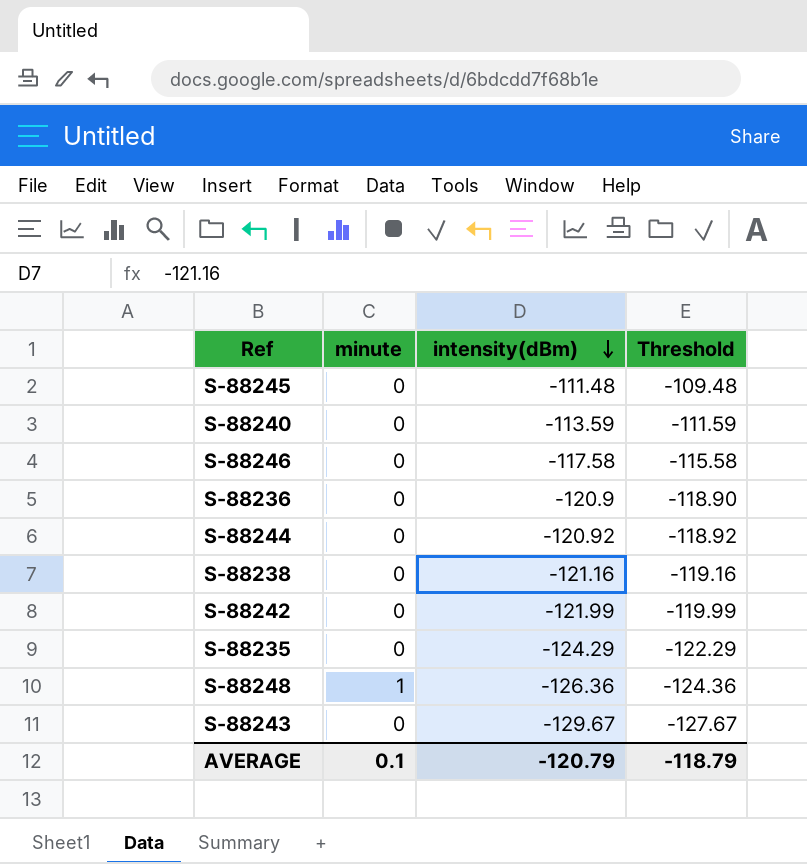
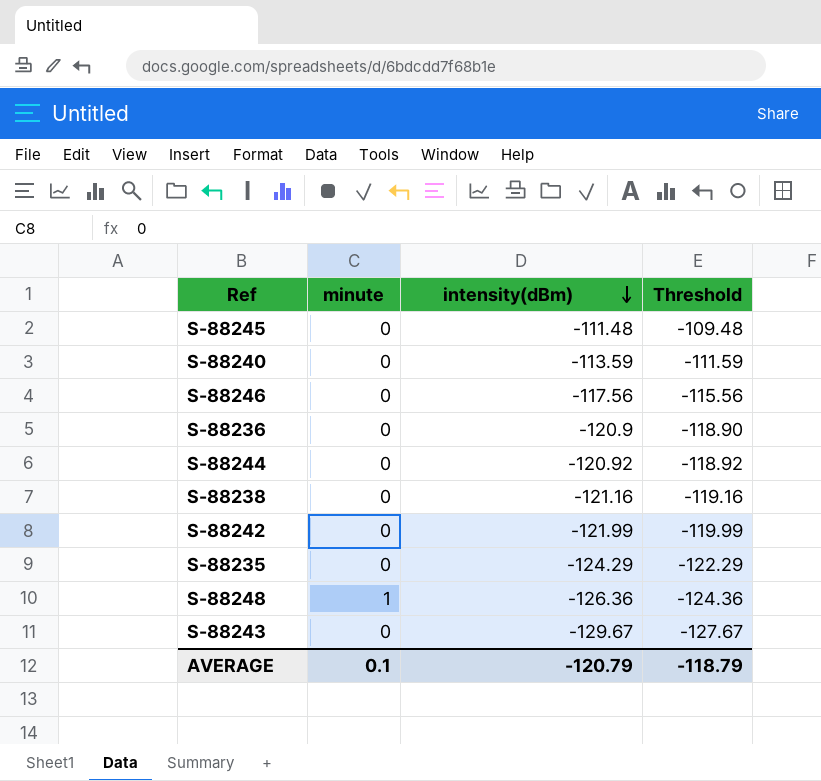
S-88246 | intensity(dBm): -117.58 -> -117.56
S-88246 | Threshold: -115.58 -> -115.56

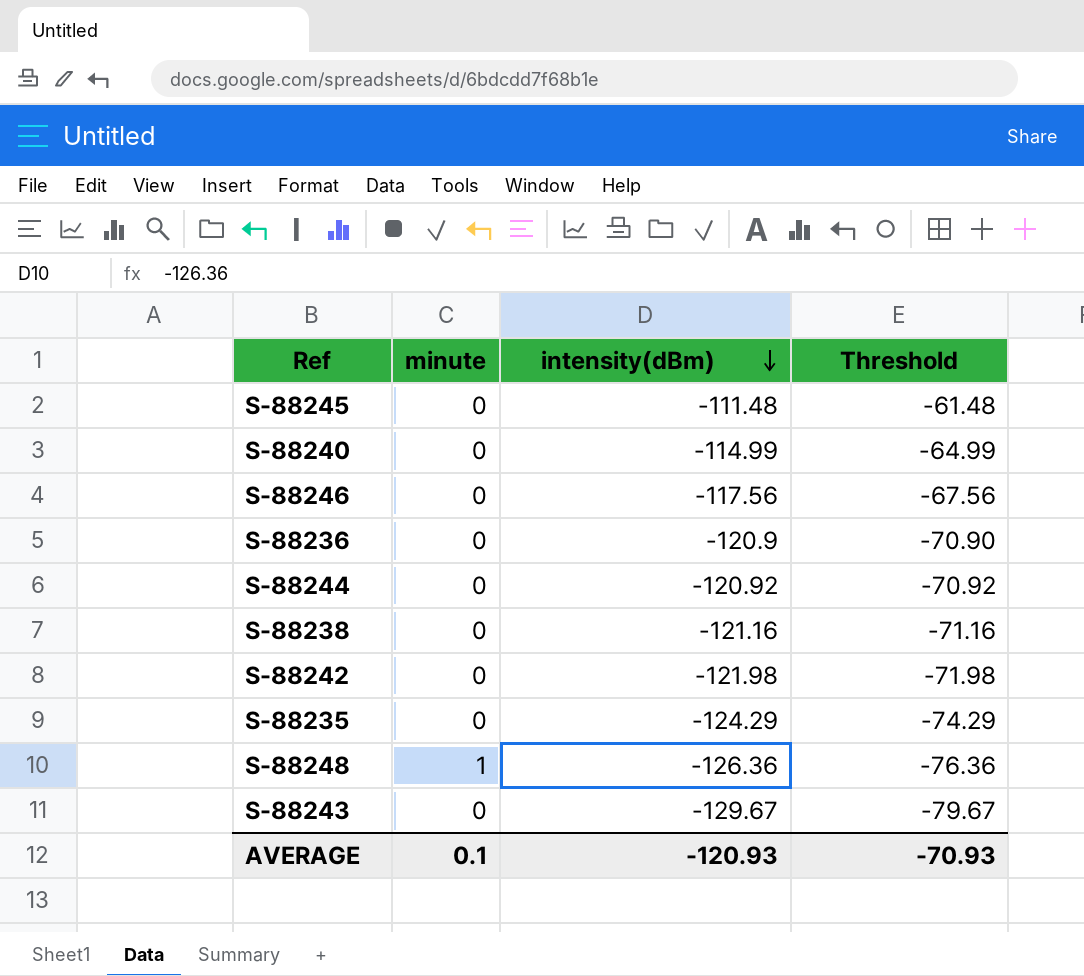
column Threshold | formula: [intensity(dBm)] + 2 -> [intensity(dBm)] + 50
S-88240 | intensity(dBm): -113.59 -> -114.99
S-88242 | intensity(dBm): -121.99 -> -121.98
AVERAGE | intensity(dBm): -120.79 -> -120.93
AVERAGE | Threshold: -118.79 -> -70.93

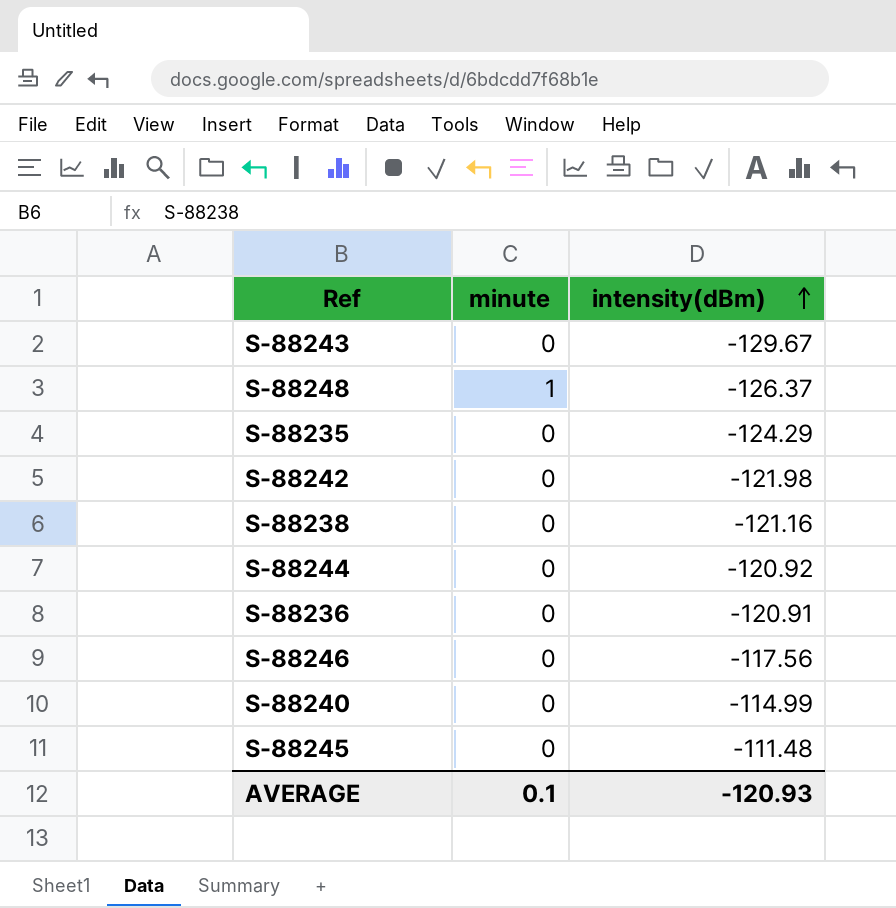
row order: intensity(dBm) descending -> intensity(dBm) ascending
column Threshold | formula: [intensity(dBm)] + 50 -> none
S-88248 | intensity(dBm): -126.36 -> -126.37
S-88236 | intensity(dBm): -120.9 -> -120.91

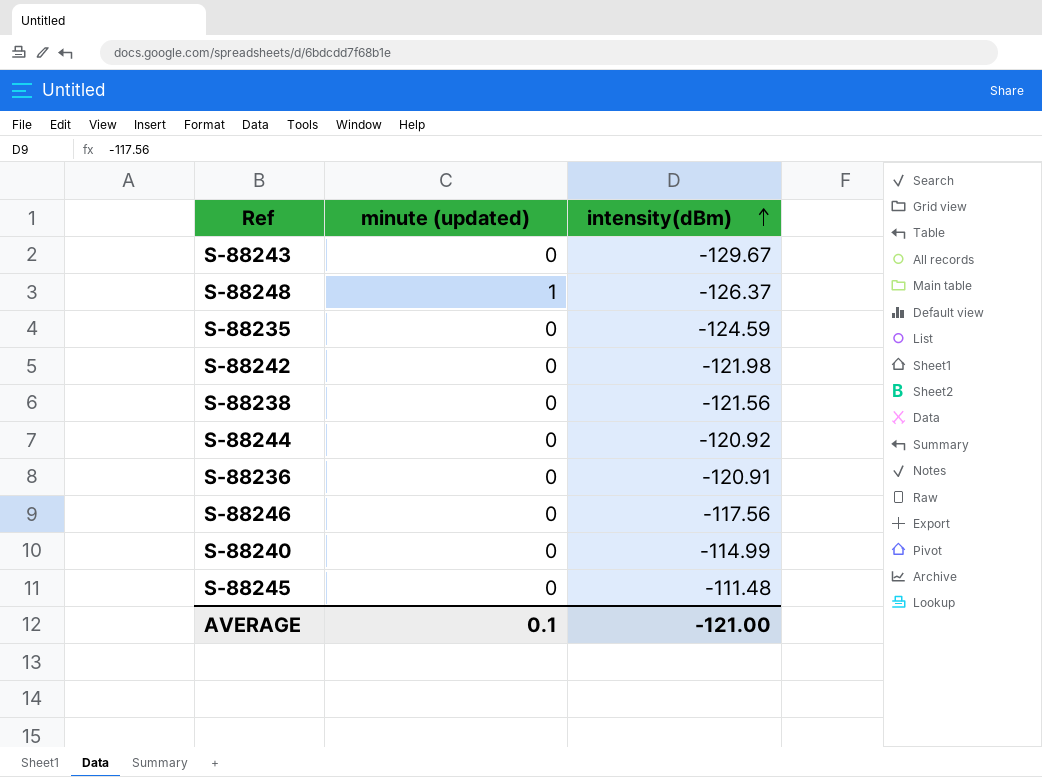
column name: minute -> minute (updated)
S-88235 | intensity(dBm): -124.29 -> -124.59
S-88238 | intensity(dBm): -121.16 -> -121.56
AVERAGE | intensity(dBm): -120.93 -> -121.00

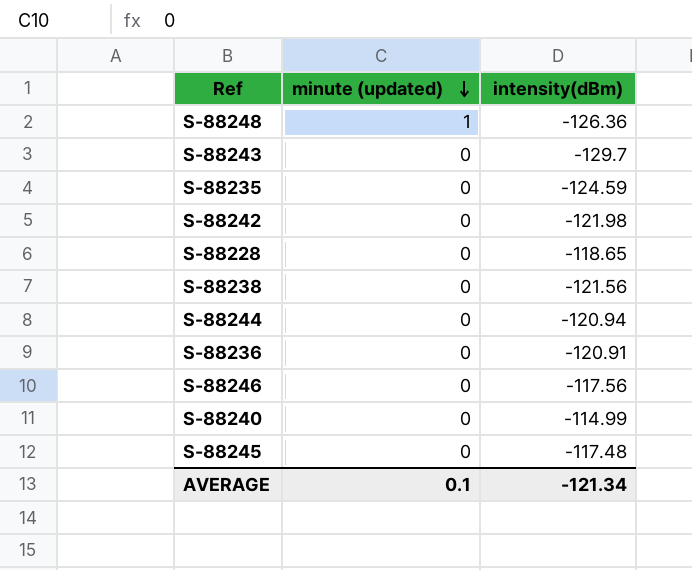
row order: intensity(dBm) ascending -> minute (updated) descending
S-88248 | intensity(dBm): -126.37 -> -126.36
S-88243 | intensity(dBm): -129.67 -> -129.7
row S-88228: none -> 0 | -118.65
S-88244 | intensity(dBm): -120.92 -> -120.94
S-88245 | intensity(dBm): -111.48 -> -117.48
AVERAGE | intensity(dBm): -121.00 -> -121.34

